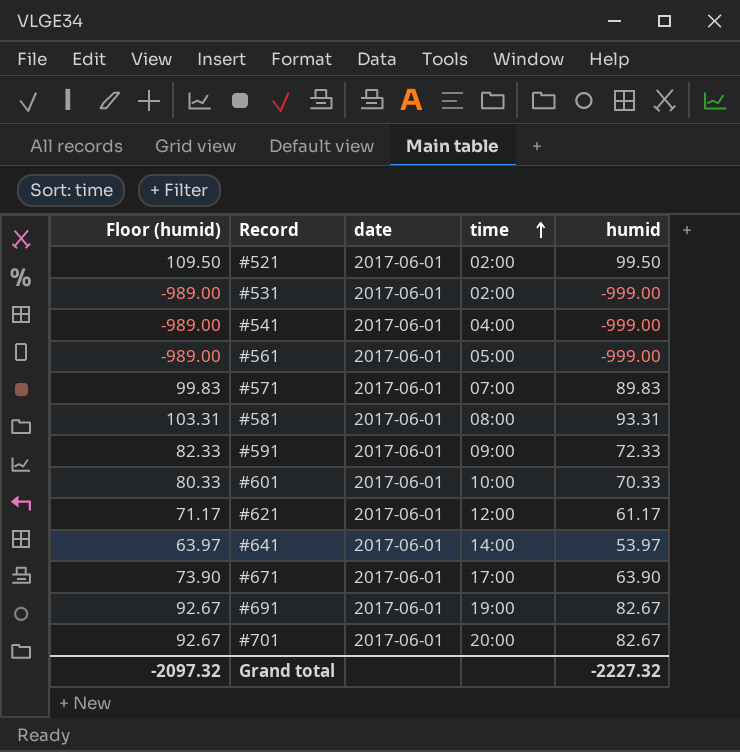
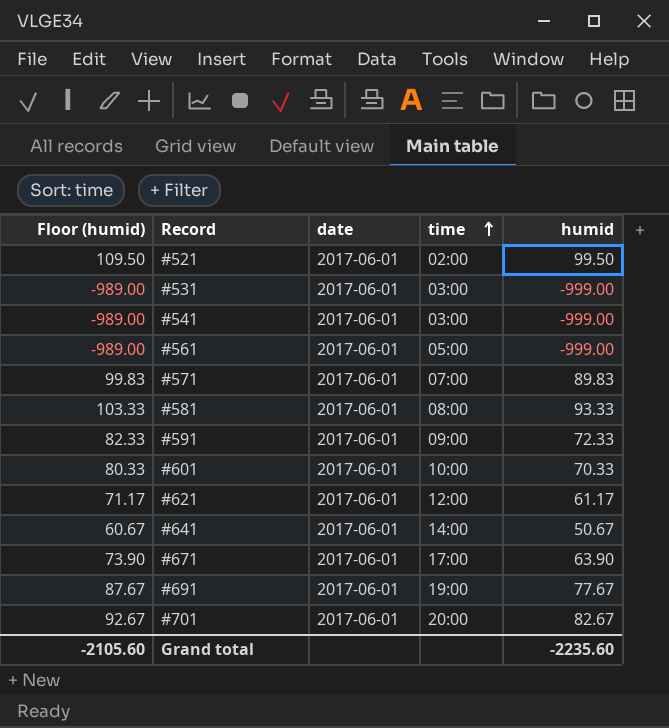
#531 | time: 02:00 -> 03:00
#541 | time: 04:00 -> 03:00
#581 | Floor (humid): 103.31 -> 103.33
#581 | humid: 93.31 -> 93.33
#641 | Floor (humid): 63.97 -> 60.67
#641 | humid: 53.97 -> 50.67
#691 | Floor (humid): 92.67 -> 87.67
#691 | humid: 82.67 -> 77.67
Grand total | Floor (humid): -2097.32 -> -2105.60
Grand total | humid: -2227.32 -> -2235.60

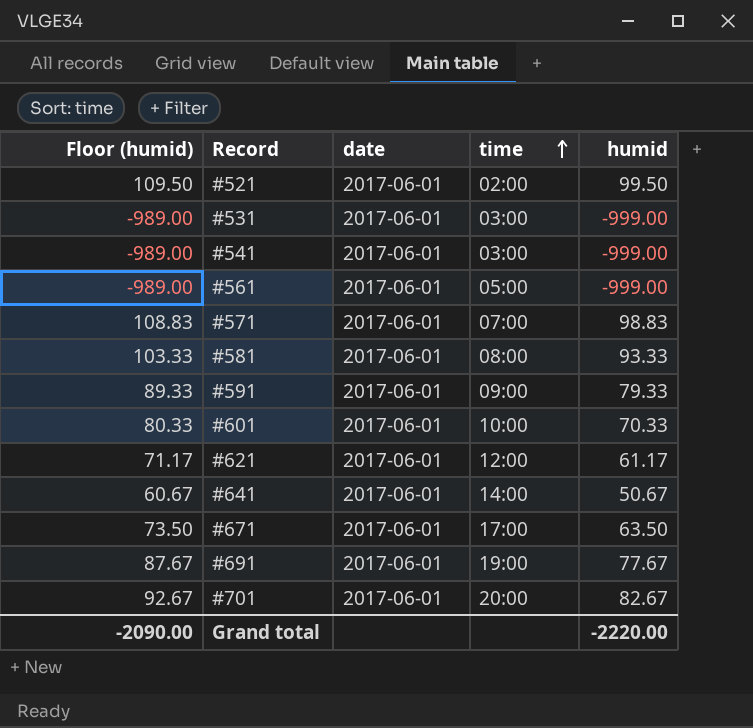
#571 | Floor (humid): 99.83 -> 108.83
#571 | humid: 89.83 -> 98.83
#591 | Floor (humid): 82.33 -> 89.33
#591 | humid: 72.33 -> 79.33
#671 | Floor (humid): 73.90 -> 73.50
#671 | humid: 63.90 -> 63.50
Grand total | Floor (humid): -2105.60 -> -2090.00
Grand total | humid: -2235.60 -> -2220.00

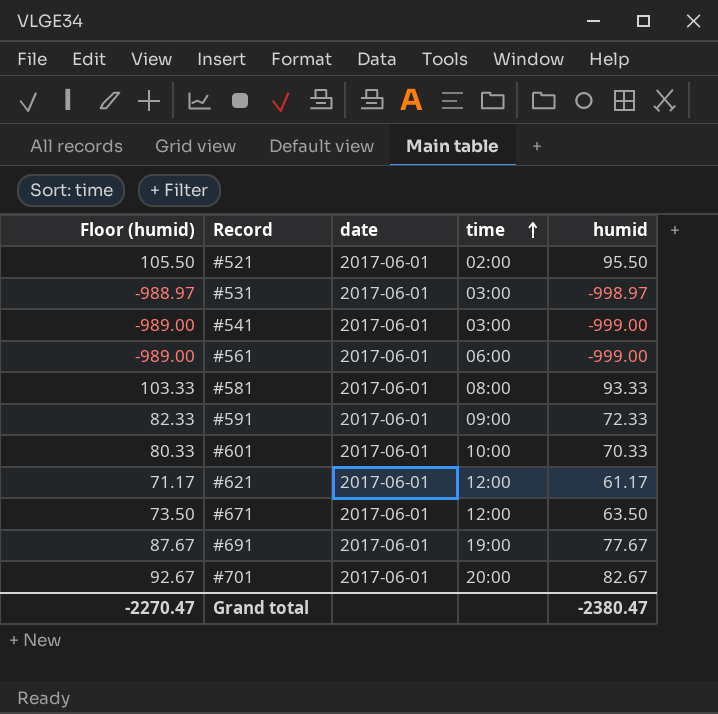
row #571: 108.83 | 2017-06-01 | 07:00 | 98.83 -> none
row #641: 60.67 | 2017-06-01 | 14:00 | 50.67 -> none
#521 | Floor (humid): 109.50 -> 105.50
#521 | humid: 99.50 -> 95.50
#531 | Floor (humid): -989.00 -> -988.97
#531 | humid: -999.00 -> -998.97
#561 | time: 05:00 -> 06:00
#591 | Floor (humid): 89.33 -> 82.33
#591 | humid: 79.33 -> 72.33
#671 | time: 17:00 -> 12:00
Grand total | Floor (humid): -2090.00 -> -2270.47
Grand total | humid: -2220.00 -> -2380.47

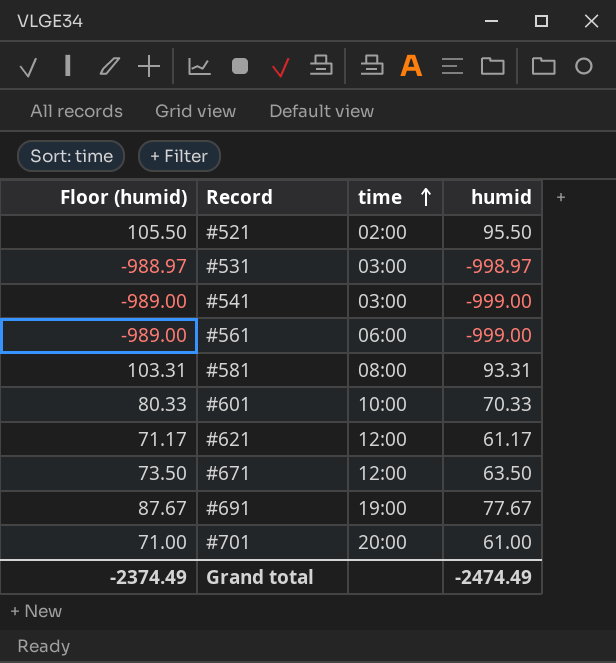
column date | position: 3 -> none
row #591: 82.33 | 2017-06-01 | 09:00 | 72.33 -> none
#581 | Floor (humid): 103.33 -> 103.31
#581 | humid: 93.33 -> 93.31
#701 | Floor (humid): 92.67 -> 71.00
#701 | humid: 82.67 -> 61.00
Grand total | Floor (humid): -2270.47 -> -2374.49
Grand total | humid: -2380.47 -> -2474.49

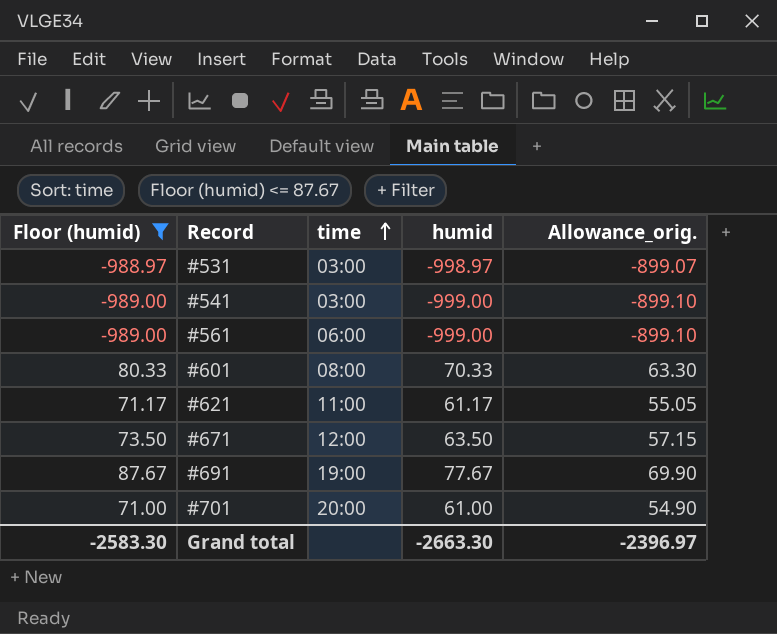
filter: none -> Floor (humid) <= 87.67
column Allowance_orig. | formula: none -> [humid] * 0.9
#601 | time: 10:00 -> 08:00
#621 | time: 12:00 -> 11:00
Grand total | Floor (humid): -2374.49 -> -2583.30
Grand total | humid: -2474.49 -> -2663.30

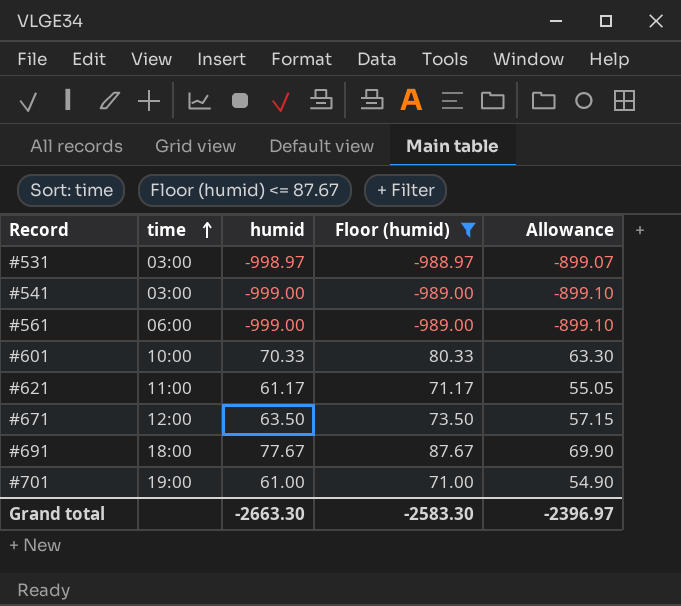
column Floor (humid) | position: 1 -> 4
column name: Allowance_orig. -> Allowance
#601 | time: 08:00 -> 10:00
#691 | time: 19:00 -> 18:00
#701 | time: 20:00 -> 19:00

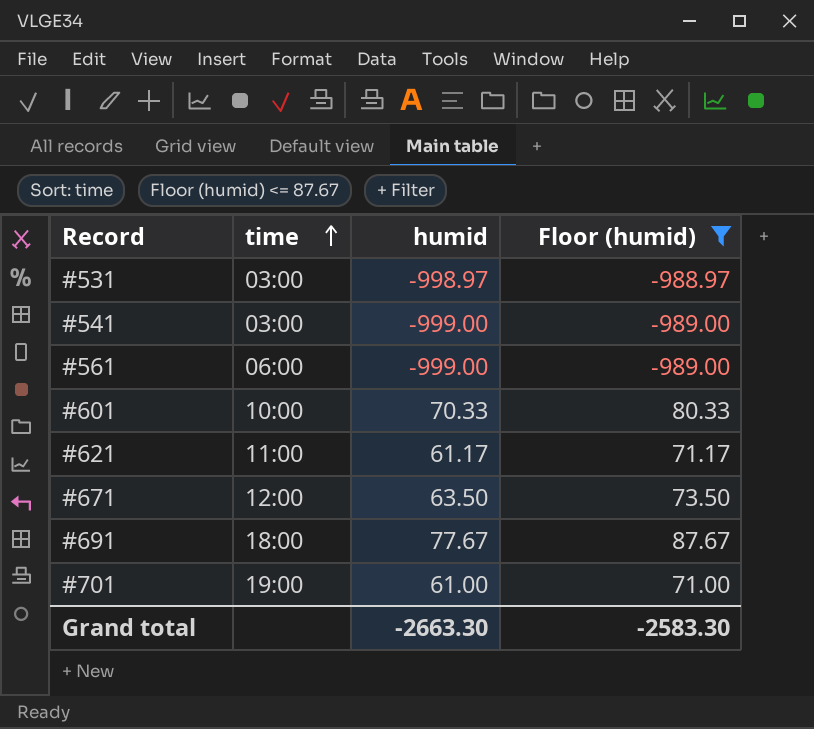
column Allowance | formula: [humid] * 0.9 -> none

